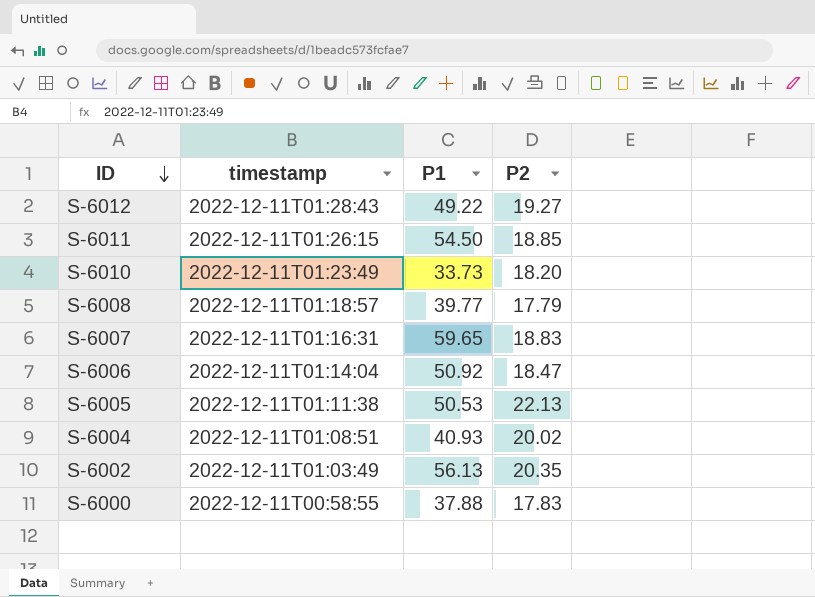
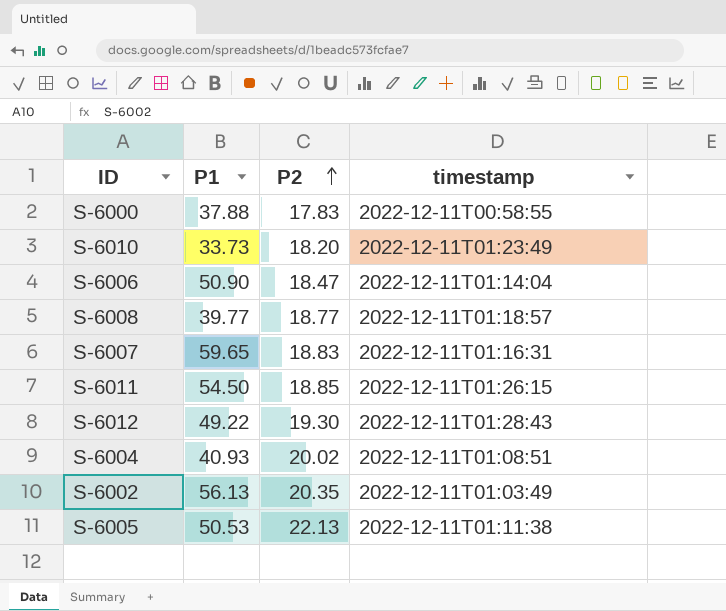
row order: ID descending -> P2 ascending
column timestamp | position: 2 -> 4
S-6006 | P1: 50.92 -> 50.90
S-6008 | P2: 17.79 -> 18.77
S-6012 | P2: 19.27 -> 19.30

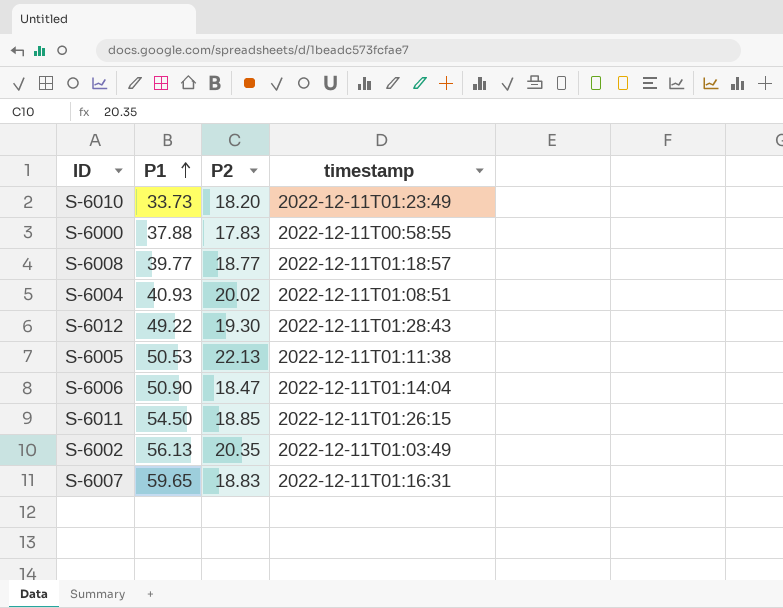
row order: P2 ascending -> P1 ascending

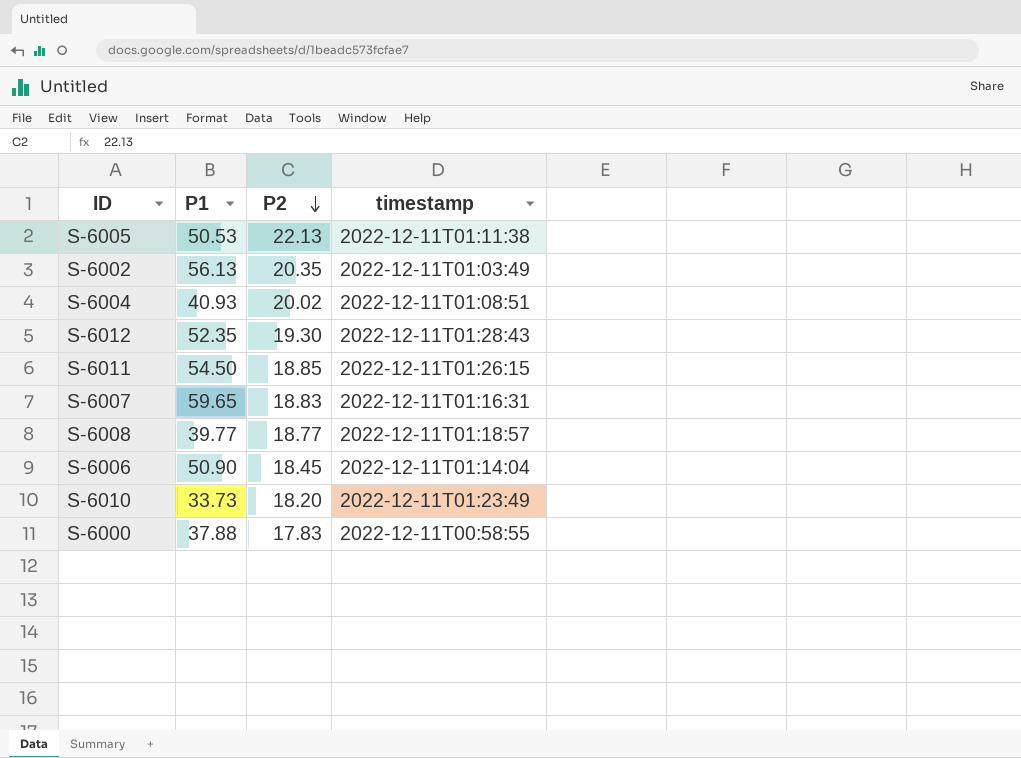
row order: P1 ascending -> P2 descending
S-6012 | P1: 49.22 -> 52.35
S-6006 | P2: 18.47 -> 18.45

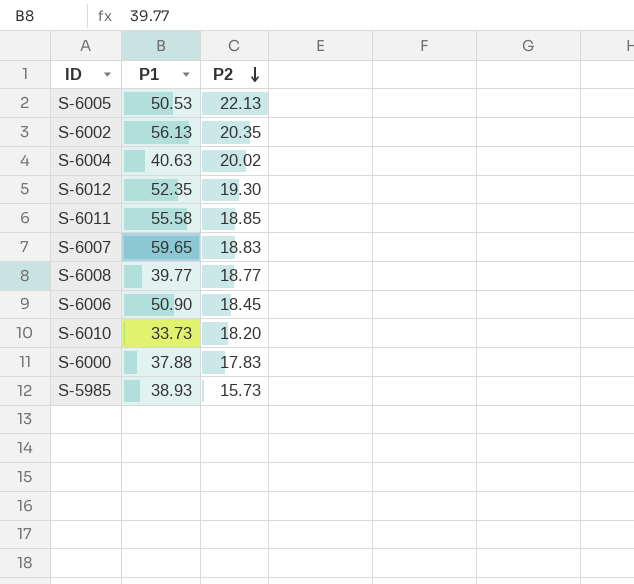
column timestamp | position: 4 -> none
S-6004 | P1: 40.93 -> 40.63
S-6011 | P1: 54.50 -> 55.58
row S-5985: none -> 38.93 | 15.73

